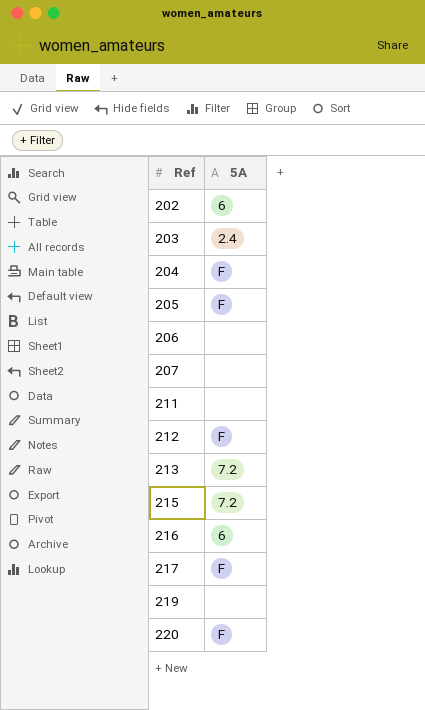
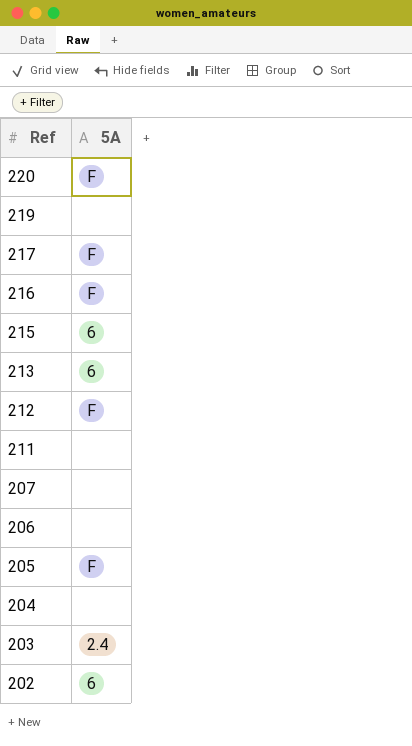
row order: Ref ascending -> Ref descending
216 | 5A: 6 -> F
215 | 5A: 7.2 -> 6
213 | 5A: 7.2 -> 6
204 | 5A: F -> none

